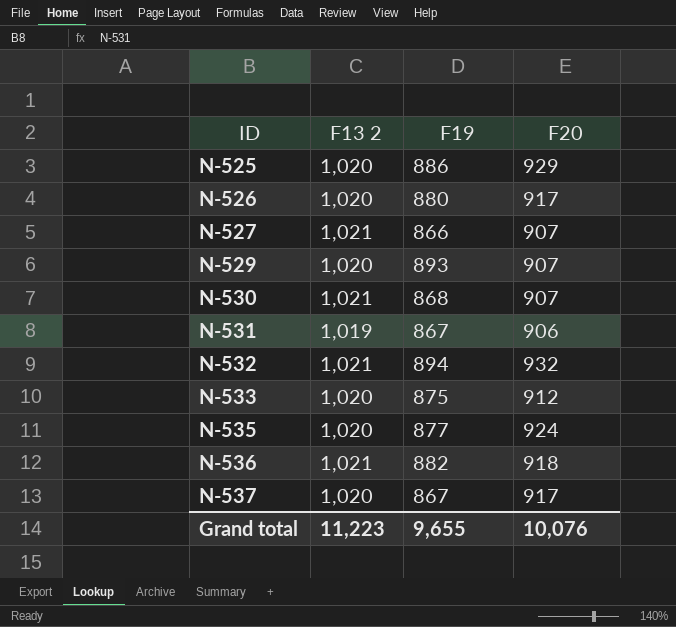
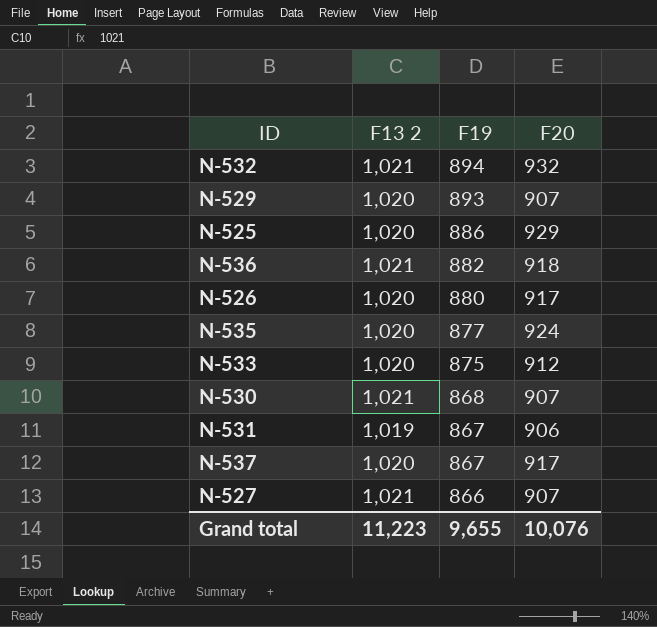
row order: ID ascending -> F19 descending

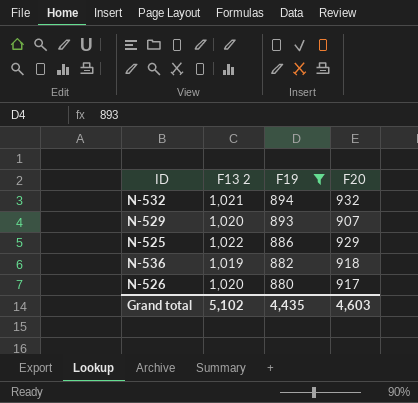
filter: none -> F19 >= 880
N-525 | F13 2: 1,020 -> 1,022
N-536 | F13 2: 1,021 -> 1,019
Grand total | F13 2: 11,223 -> 5,102
Grand total | F19: 9,655 -> 4,435
Grand total | F20: 10,076 -> 4,603

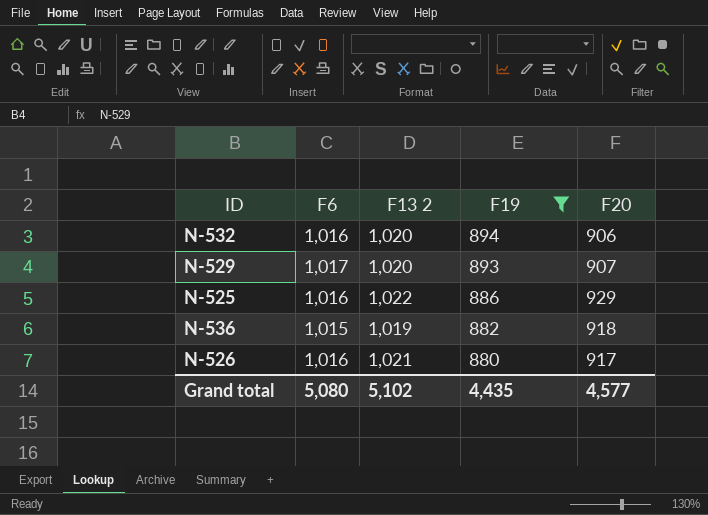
column F6 | position: none -> 2
N-532 | F13 2: 1,021 -> 1,020
N-532 | F20: 932 -> 906
N-526 | F13 2: 1,020 -> 1,021
Grand total | F20: 4,603 -> 4,577

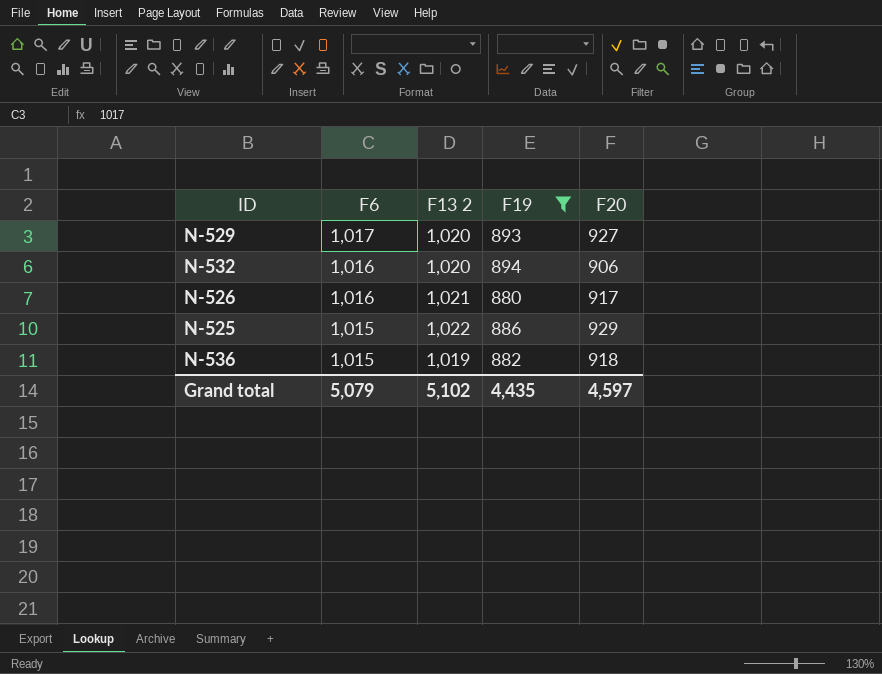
row order: F19 descending -> F6 descending
N-529 | F20: 907 -> 927
N-525 | F6: 1,016 -> 1,015
Grand total | F6: 5,080 -> 5,079
Grand total | F20: 4,577 -> 4,597

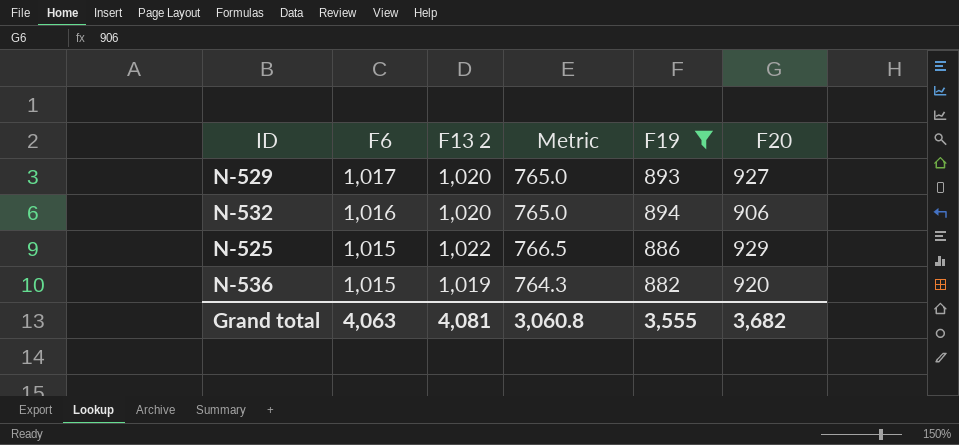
column Metric | formula: none -> [F13 2] * 0.75
row N-526: 1,016 | 1,021 | 880 | 917 -> none
N-536 | F20: 918 -> 920
Grand total | F6: 5,079 -> 4,063
Grand total | F13 2: 5,102 -> 4,081
Grand total | F19: 4,435 -> 3,555
Grand total | F20: 4,597 -> 3,682

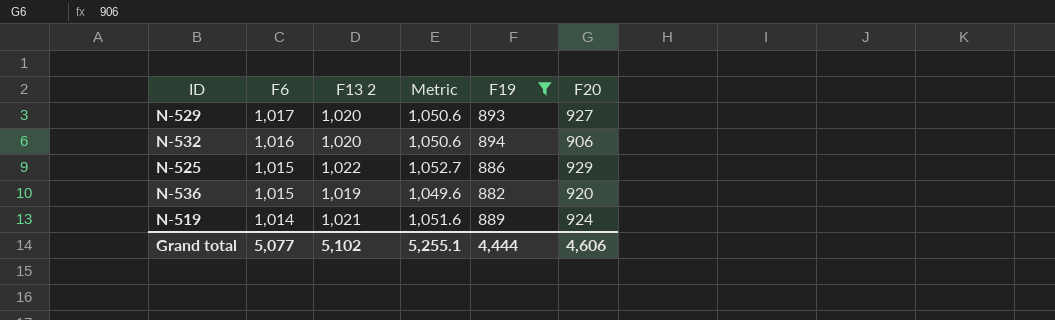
column Metric | formula: [F13 2] * 0.75 -> [F13 2] * 1.03
row N-519: none -> 1,014 | 1,021 | 1,051.6 | 889 | 924
Grand total | F6: 4,063 -> 5,077
Grand total | F13 2: 4,081 -> 5,102
Grand total | Metric: 3,060.8 -> 5,255.1
Grand total | F19: 3,555 -> 4,444
Grand total | F20: 3,682 -> 4,606

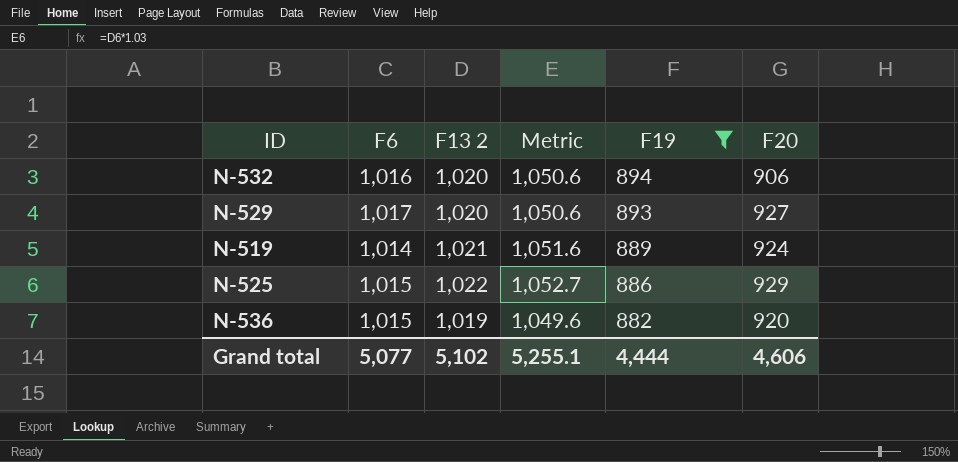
row order: F6 descending -> F19 descending

